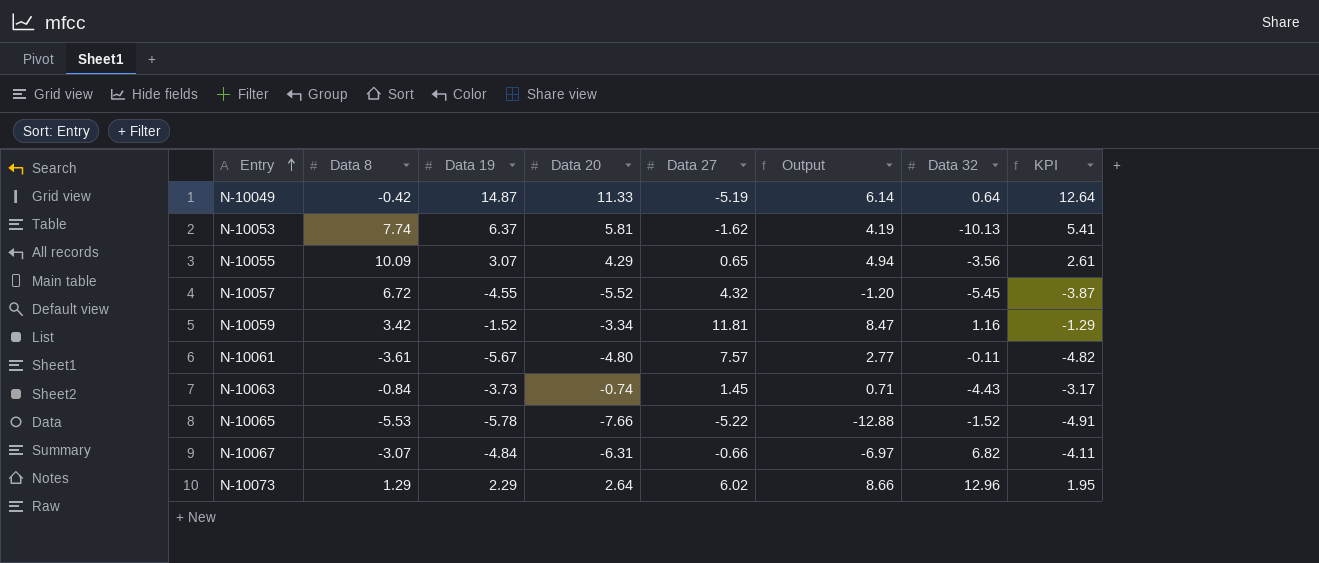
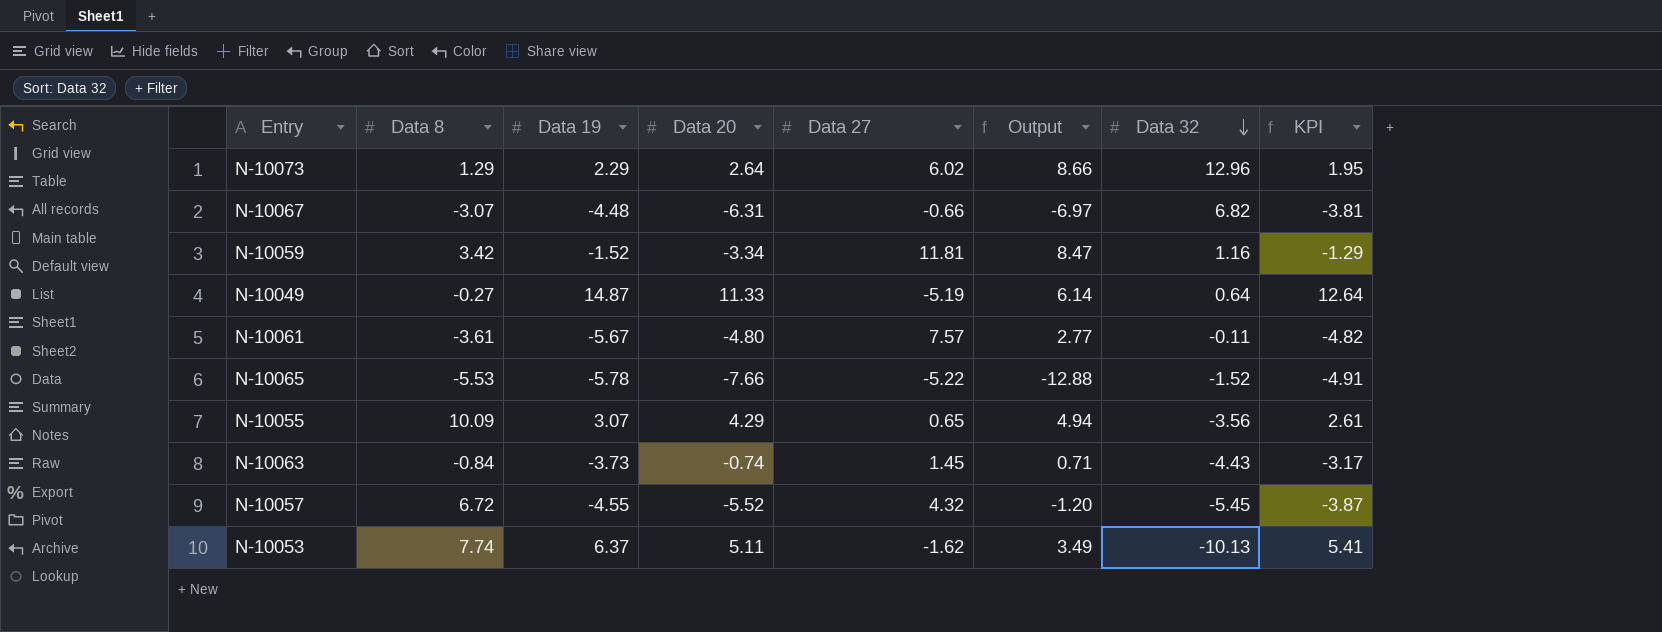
row order: Entry ascending -> Data 32 descending
N-10067 | Data 19: -4.84 -> -4.48
N-10067 | KPI: -4.11 -> -3.81
N-10049 | Data 8: -0.42 -> -0.27
N-10053 | Data 20: 5.81 -> 5.11
N-10053 | Output: 4.19 -> 3.49

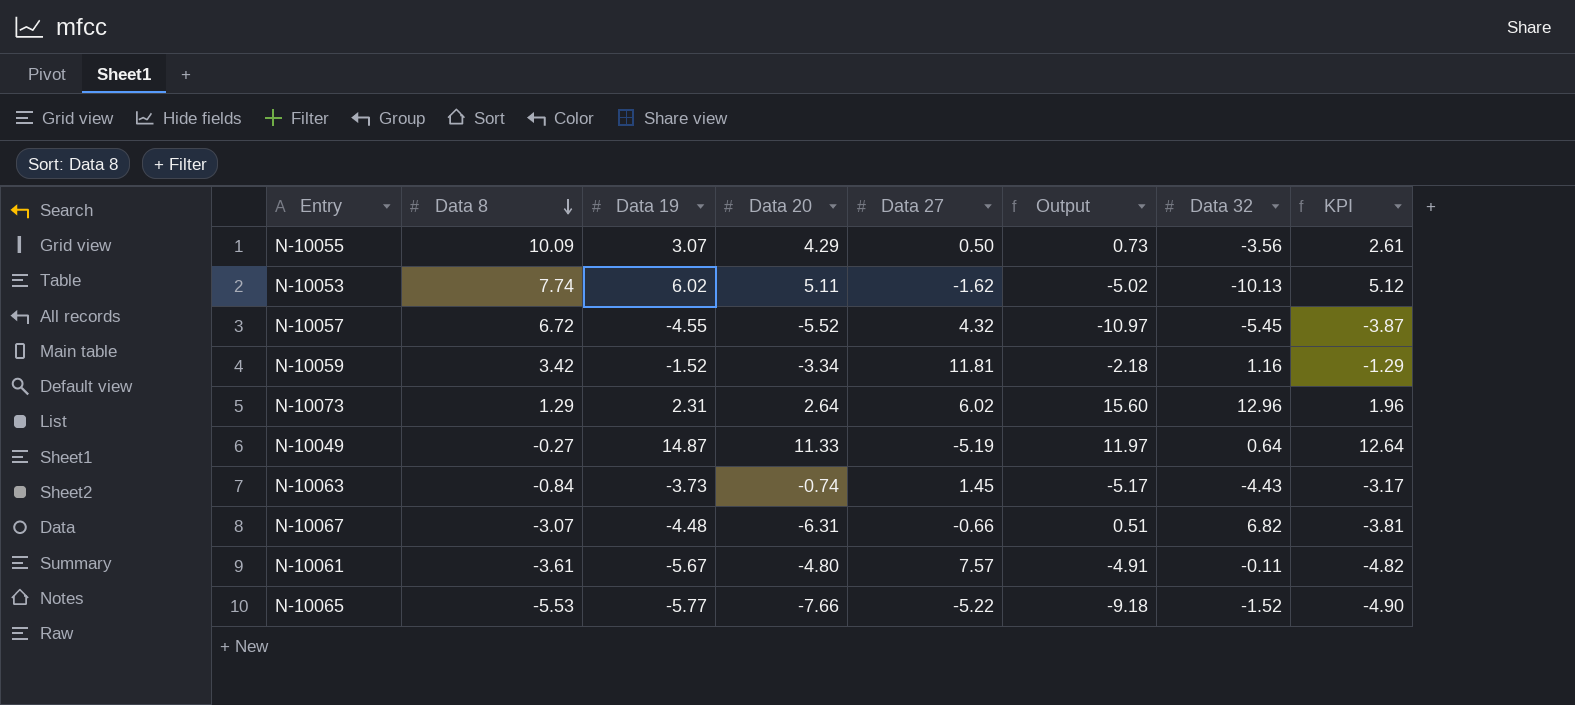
row order: Data 32 descending -> Data 8 descending
column Output | formula: [Data 20] + [Data 27] -> [Data 20] + [Data 32]
N-10055 | Data 27: 0.65 -> 0.50
N-10053 | Data 19: 6.37 -> 6.02
N-10053 | KPI: 5.41 -> 5.12
N-10073 | Data 19: 2.29 -> 2.31
N-10073 | KPI: 1.95 -> 1.96
N-10065 | Data 19: -5.78 -> -5.77
N-10065 | KPI: -4.91 -> -4.90

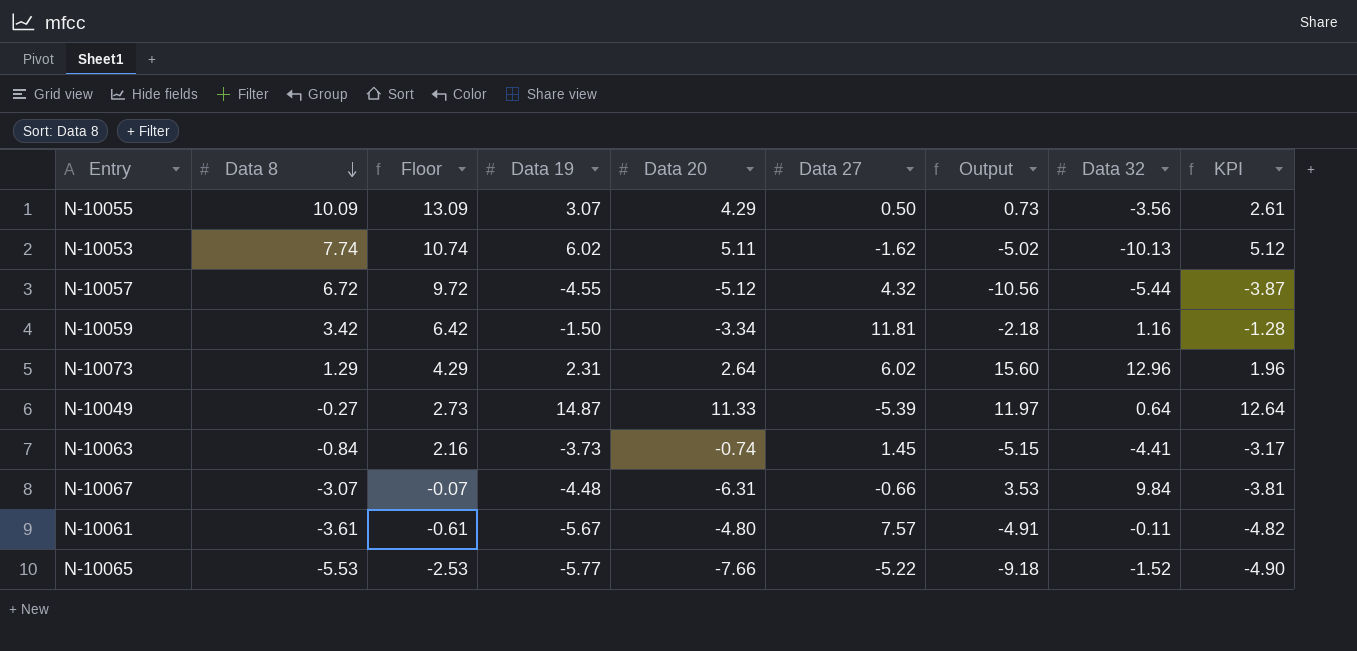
column Floor | formula: none -> [Data 8] + 3
N-10057 | Data 20: -5.52 -> -5.12
N-10057 | Output: -10.97 -> -10.56
N-10057 | Data 32: -5.45 -> -5.44
N-10059 | Data 19: -1.52 -> -1.50
N-10059 | KPI: -1.29 -> -1.28
N-10049 | Data 27: -5.19 -> -5.39
N-10063 | Output: -5.17 -> -5.15
N-10063 | Data 32: -4.43 -> -4.41
N-10067 | Output: 0.51 -> 3.53
N-10067 | Data 32: 6.82 -> 9.84

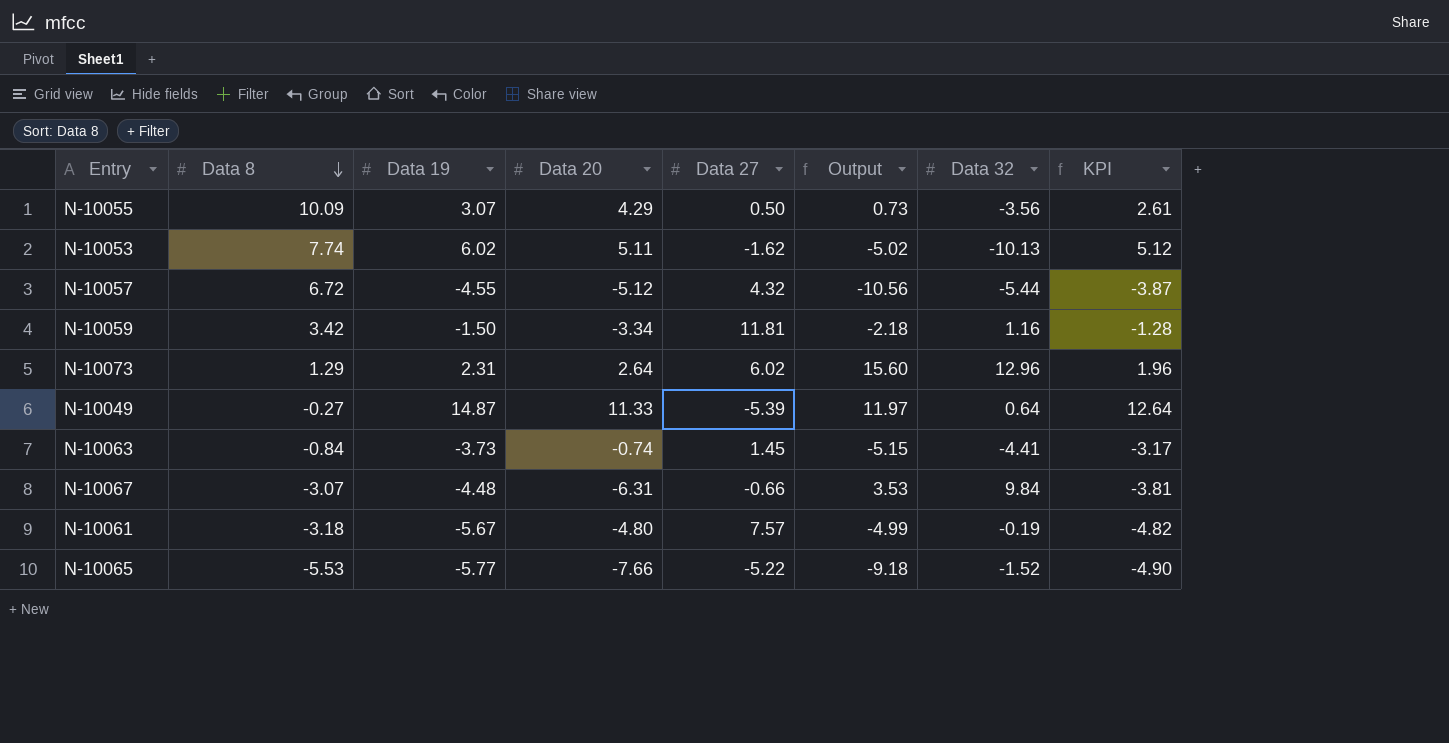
column Floor | formula: [Data 8] + 3 -> none
N-10061 | Data 8: -3.61 -> -3.18
N-10061 | Output: -4.91 -> -4.99
N-10061 | Data 32: -0.11 -> -0.19

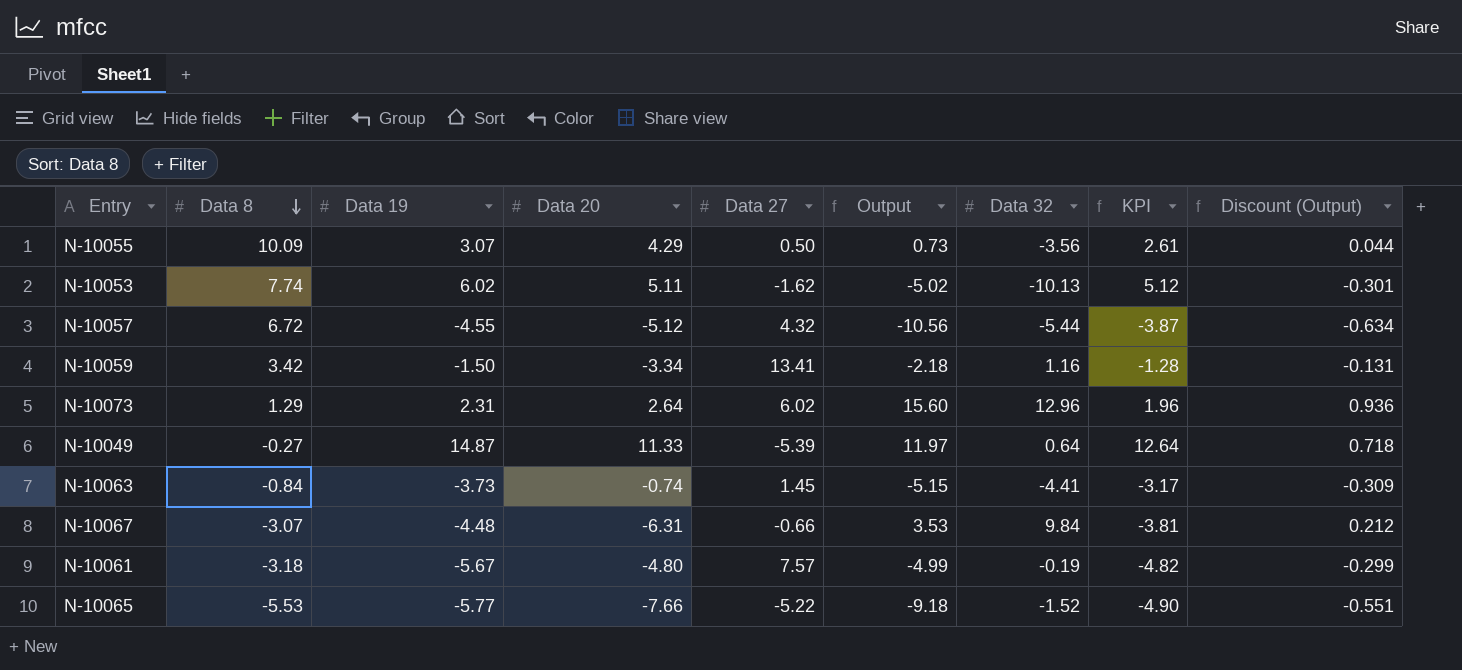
column Discount (Output) | formula: none -> [Output] * 0.06
N-10059 | Data 27: 11.81 -> 13.41

